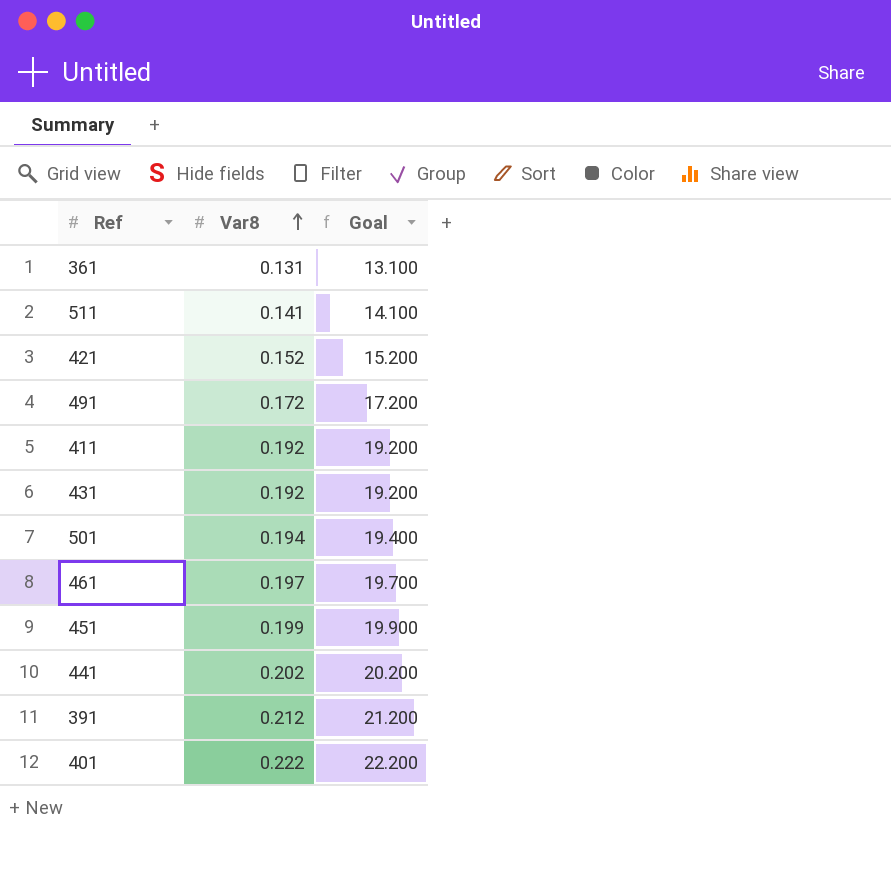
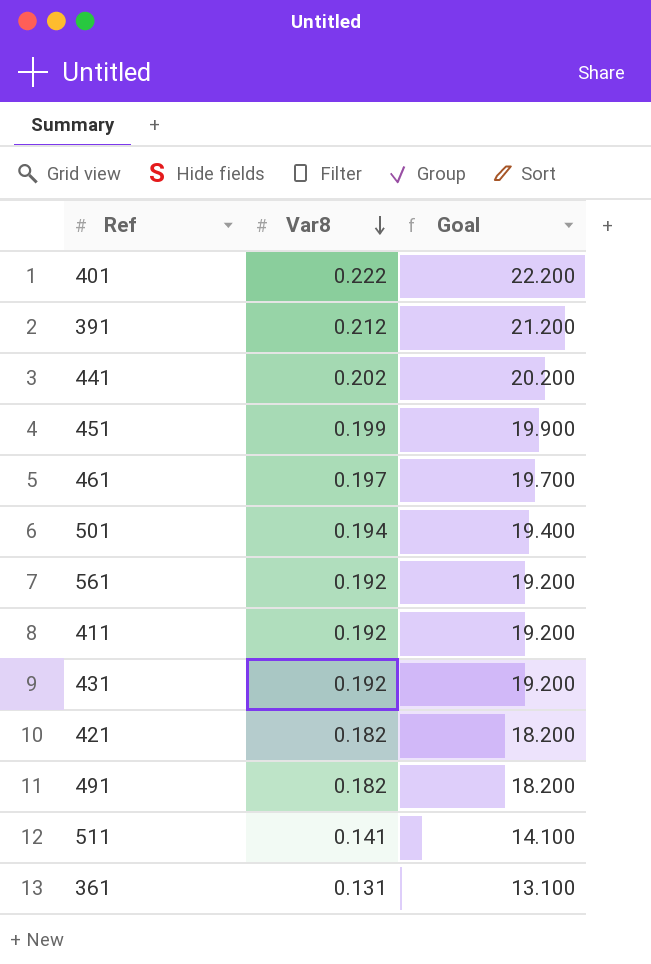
row order: Var8 ascending -> Var8 descending
row 561: none -> 0.192 | 19.200
421 | Var8: 0.152 -> 0.182
421 | Goal: 15.200 -> 18.200
491 | Var8: 0.172 -> 0.182
491 | Goal: 17.200 -> 18.200

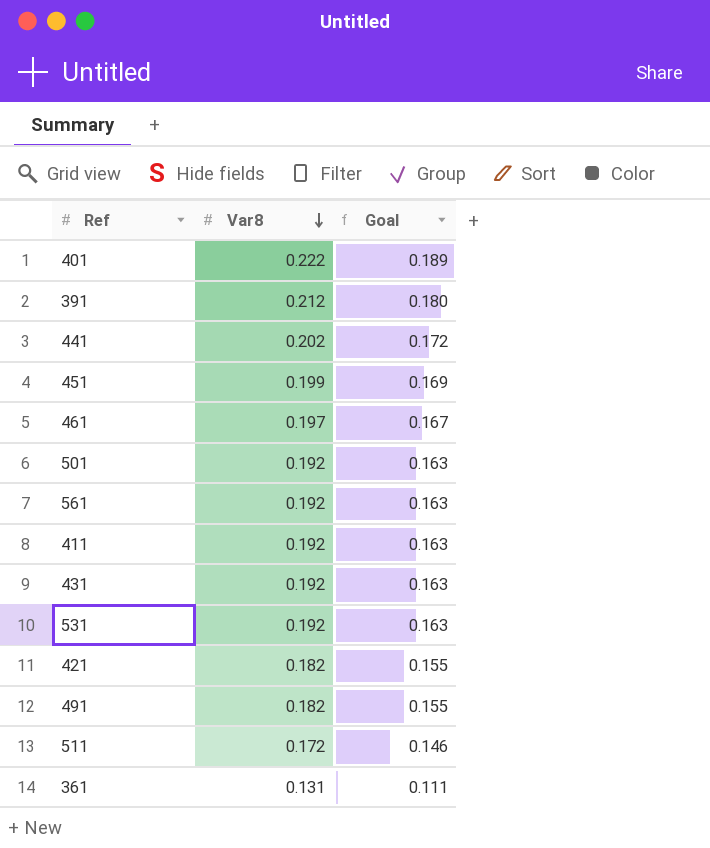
column Goal | formula: [Var8] * 100 -> [Var8] * 0.85
501 | Var8: 0.194 -> 0.192
row 531: none -> 0.192 | 0.163
511 | Var8: 0.141 -> 0.172

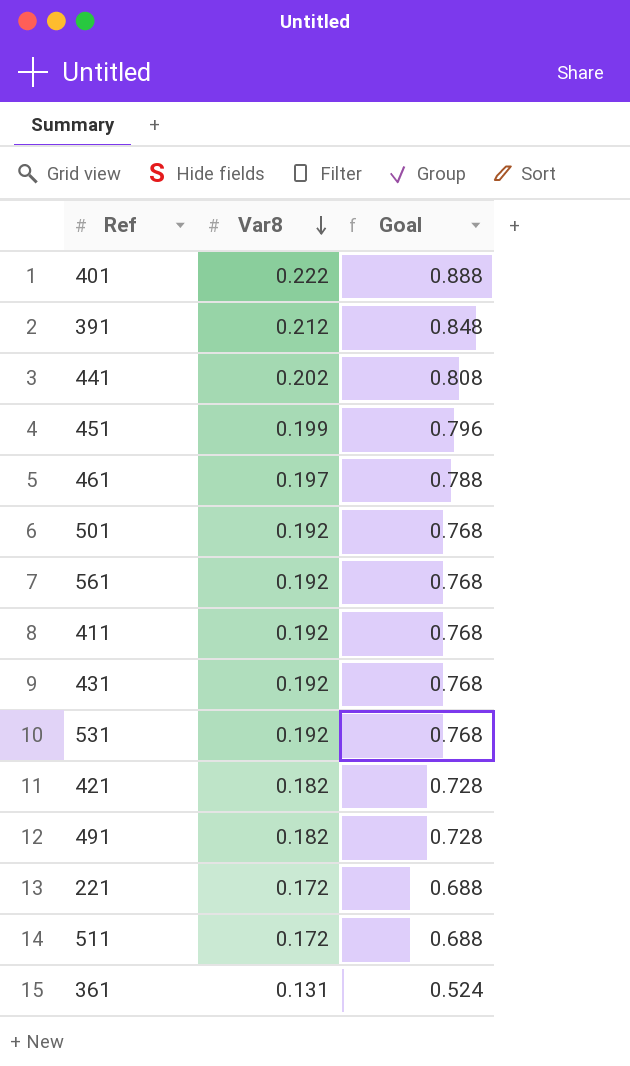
column Goal | formula: [Var8] * 0.85 -> [Var8] * 4
row 221: none -> 0.172 | 0.688

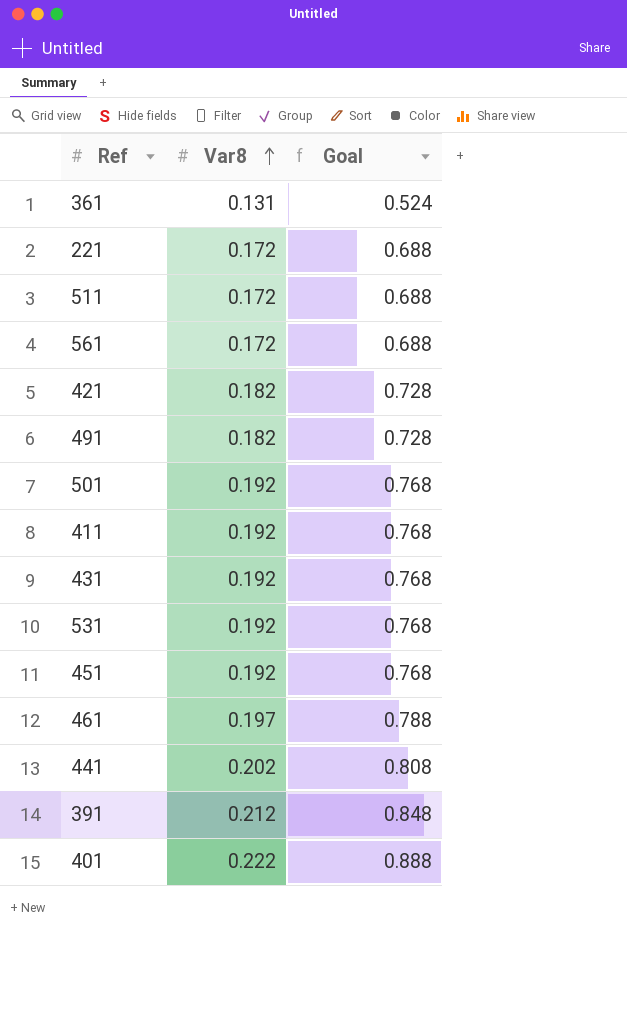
row order: Var8 descending -> Var8 ascending
561 | Var8: 0.192 -> 0.172
561 | Goal: 0.768 -> 0.688
451 | Var8: 0.199 -> 0.192
451 | Goal: 0.796 -> 0.768

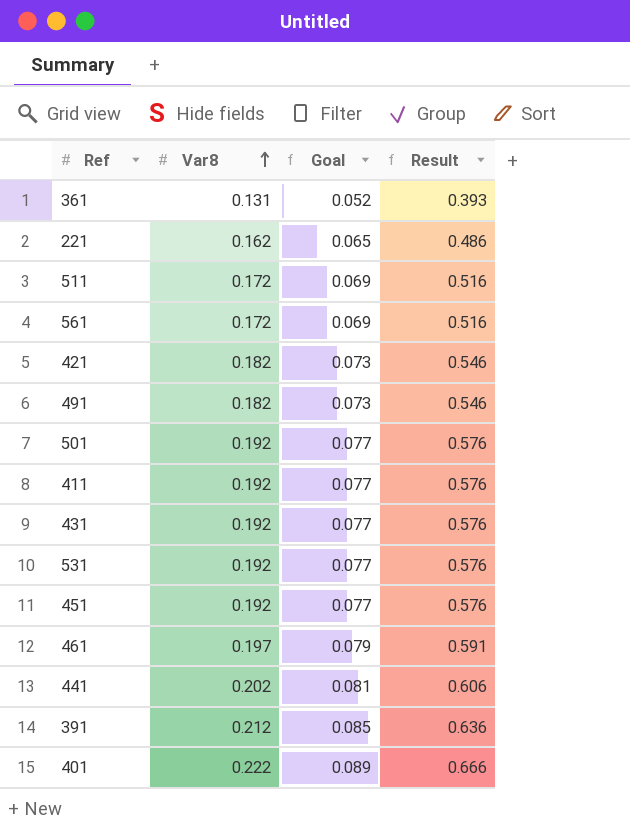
column Goal | formula: [Var8] * 4 -> [Var8] * 0.4
column Result | formula: none -> [Var8] * 3
221 | Var8: 0.172 -> 0.162

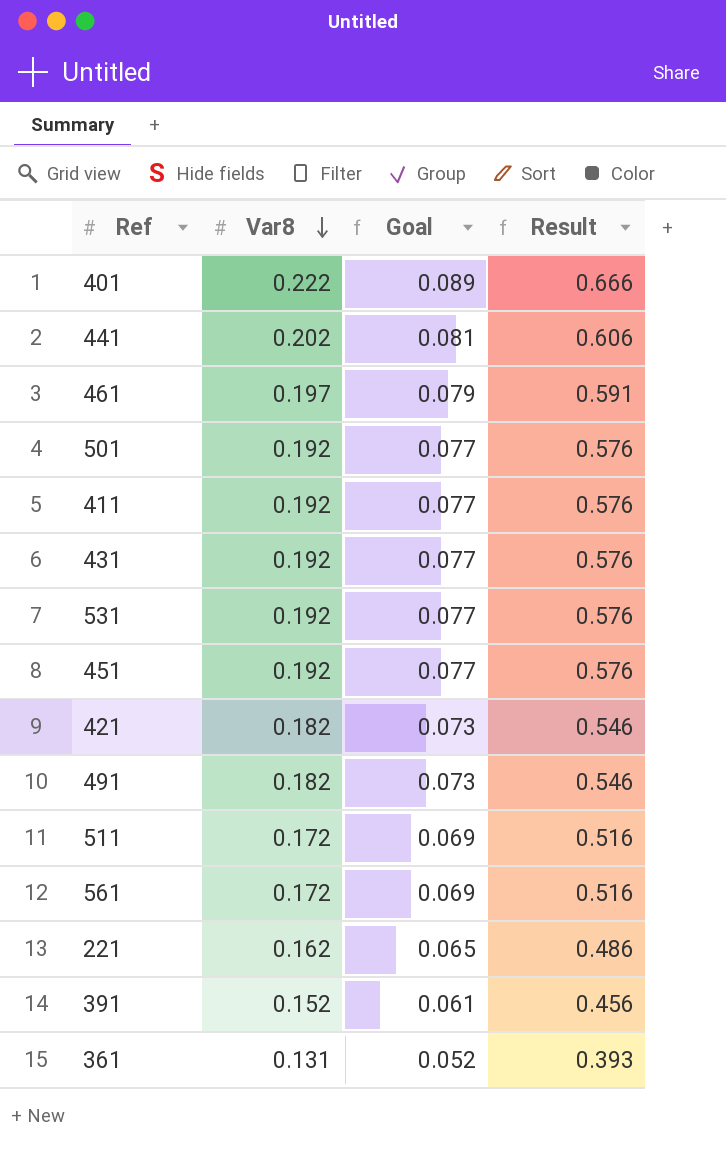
row order: Var8 ascending -> Var8 descending
391 | Var8: 0.212 -> 0.152
391 | Goal: 0.085 -> 0.061
391 | Result: 0.636 -> 0.456

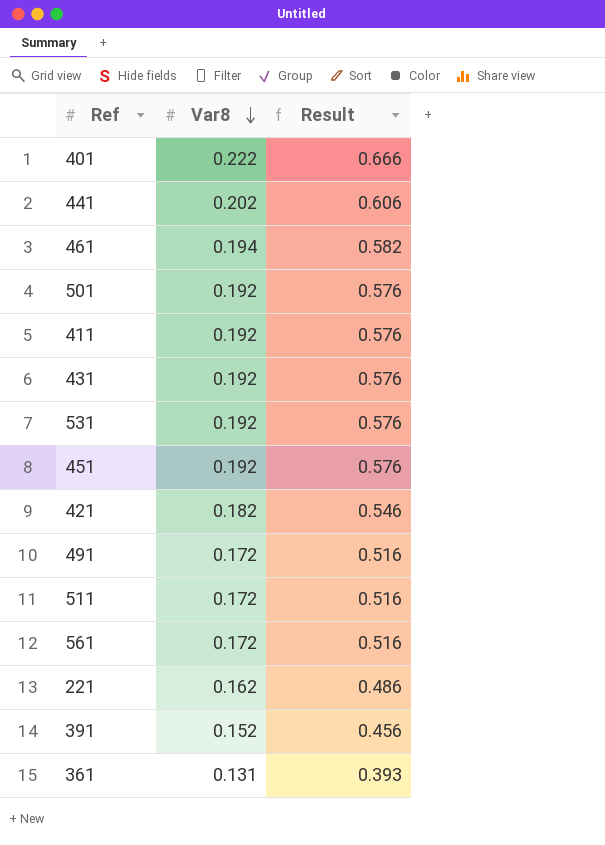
column Goal | formula: [Var8] * 0.4 -> none
461 | Var8: 0.197 -> 0.194
461 | Result: 0.591 -> 0.582
491 | Var8: 0.182 -> 0.172
491 | Result: 0.546 -> 0.516

